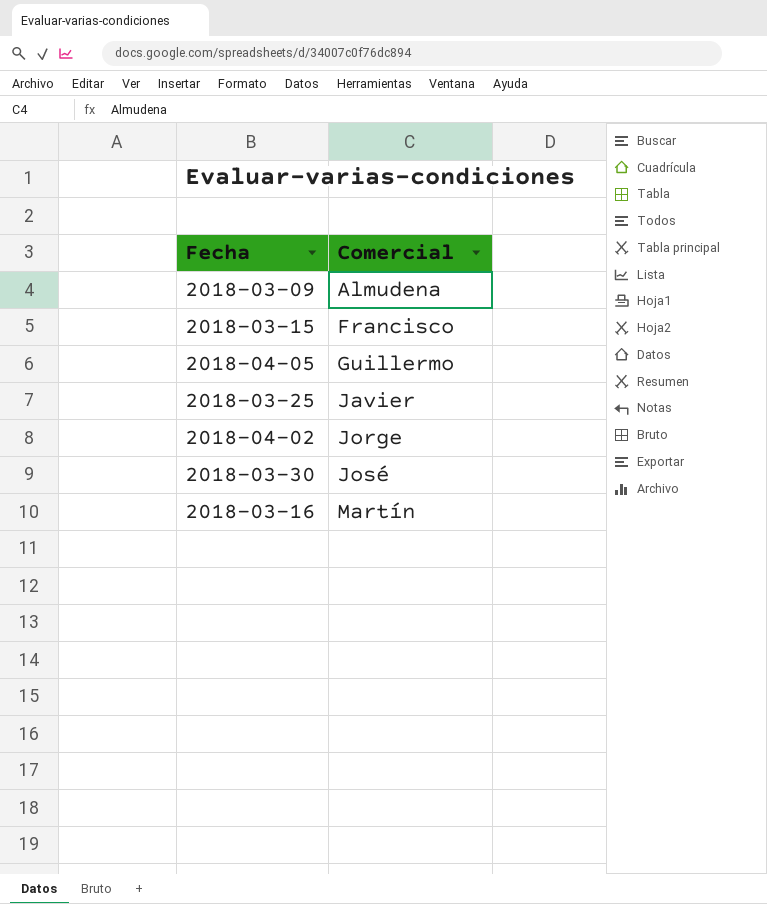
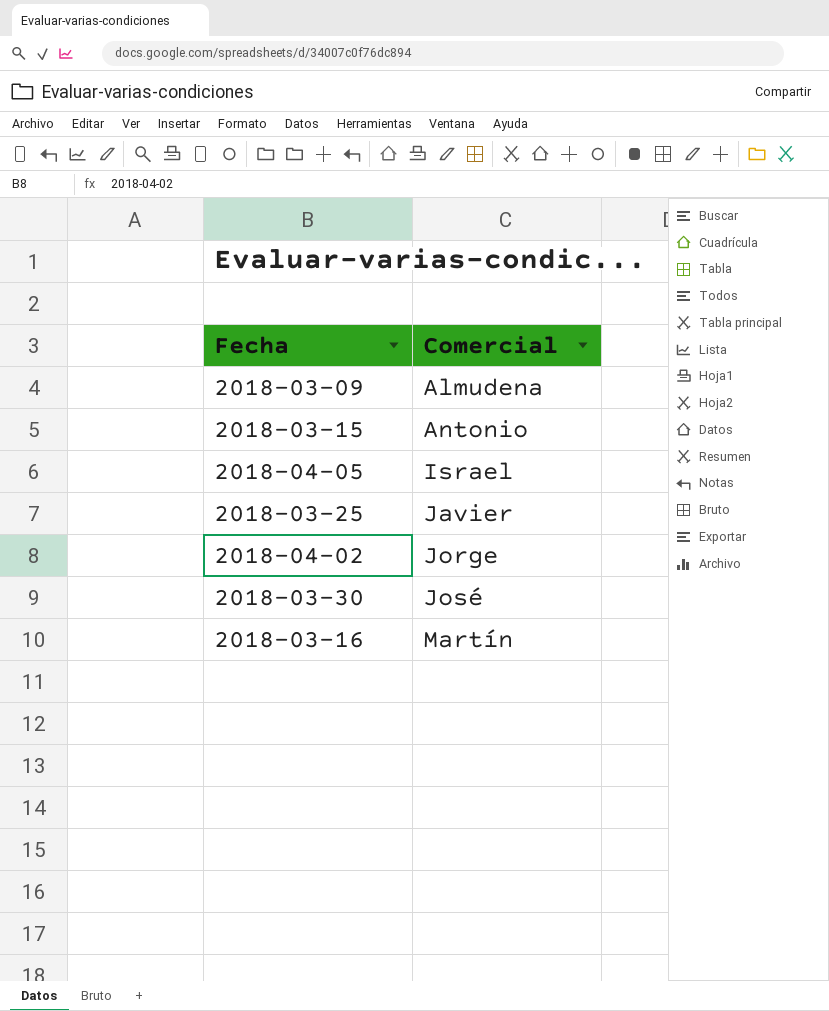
2018-03-15 | Comercial: Francisco -> Antonio
2018-04-05 | Comercial: Guillermo -> Israel

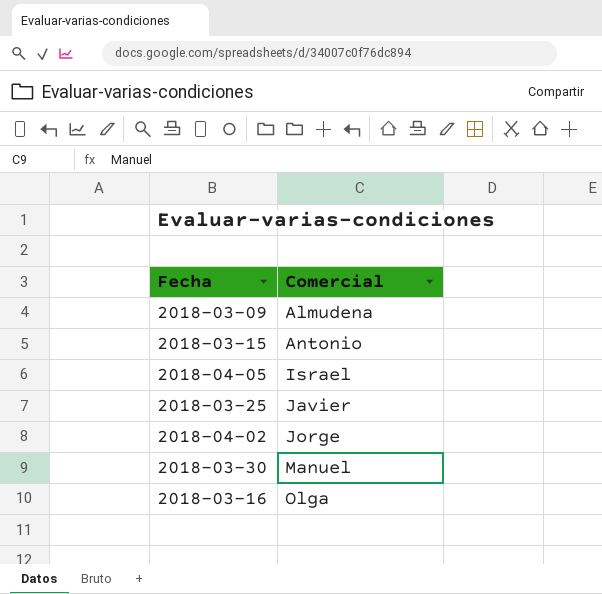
2018-03-30 | Comercial: José -> Manuel
2018-03-16 | Comercial: Martín -> Olga

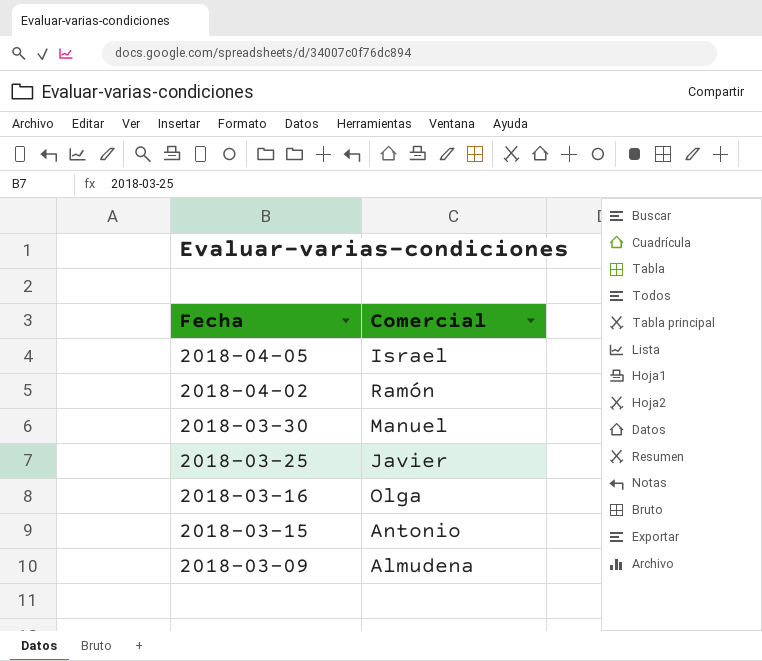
row order: Comercial ascending -> Fecha descending
2018-04-02 | Comercial: Jorge -> Ramón

